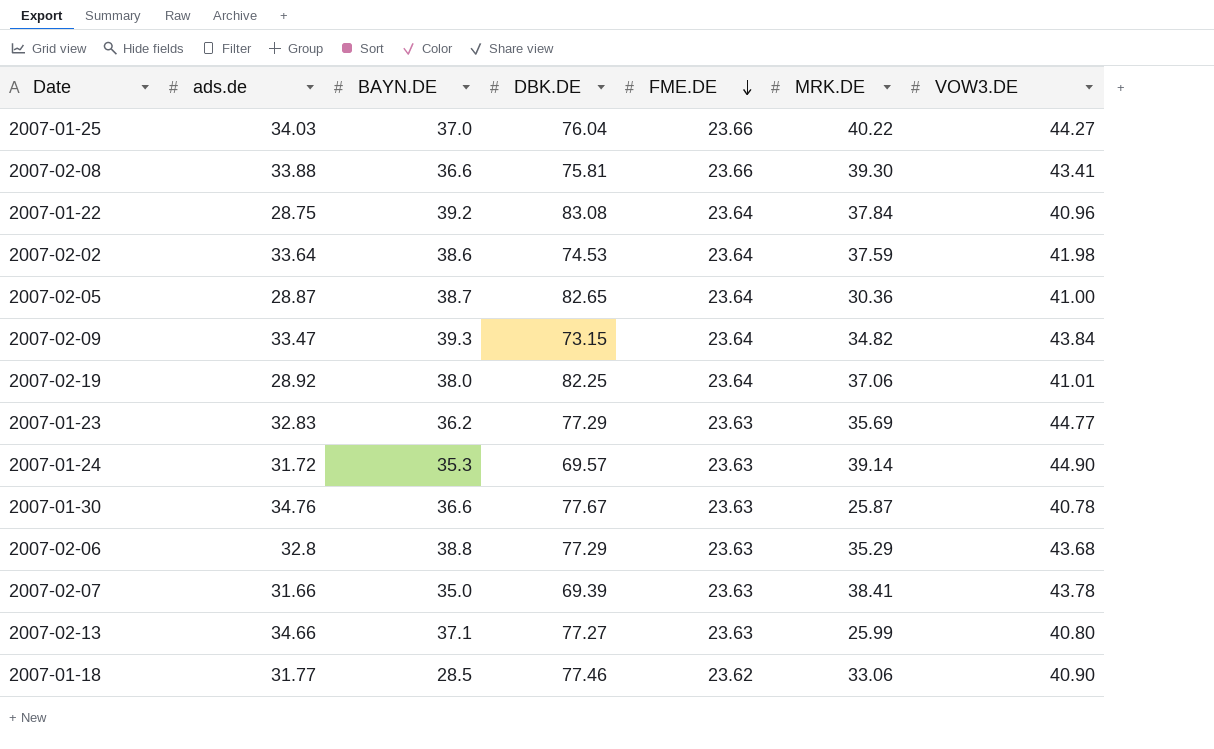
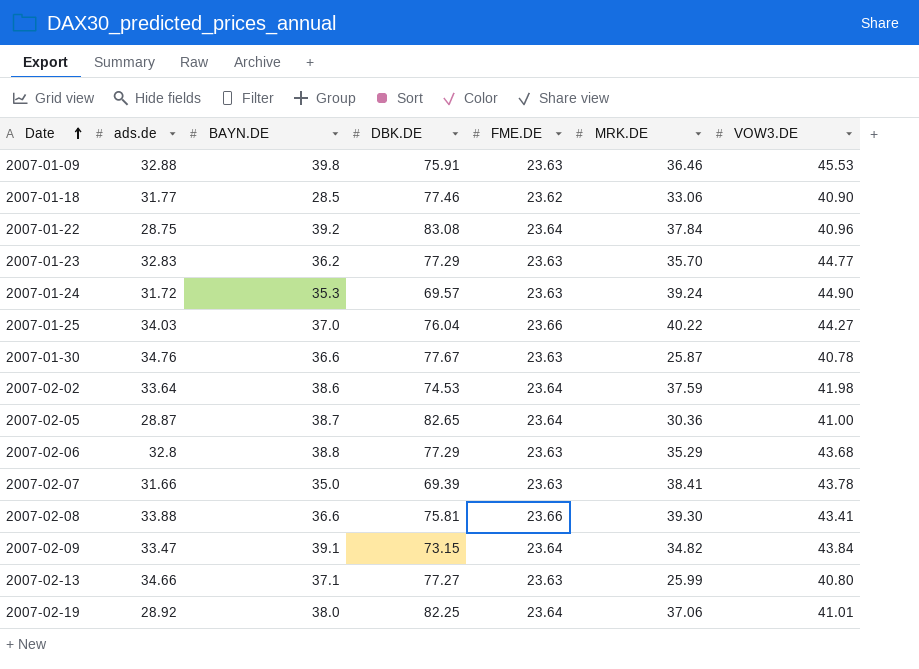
row order: FME.DE descending -> Date ascending
row 2007-01-09: none -> 32.88 | 39.8 | 75.91 | 23.63 | 36.46 | 45.53
2007-01-23 | MRK.DE: 35.69 -> 35.70
2007-01-24 | MRK.DE: 39.14 -> 39.24
2007-02-09 | BAYN.DE: 39.3 -> 39.1

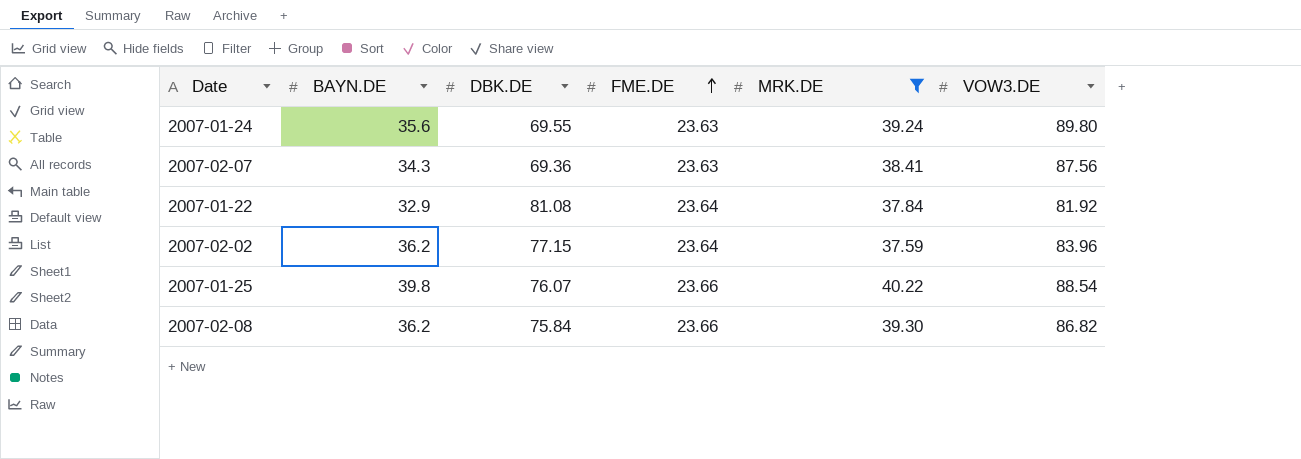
filter: none -> MRK.DE >= 37.59
row order: Date ascending -> FME.DE ascending
column ads.de | position: 2 -> none
2007-01-24 | BAYN.DE: 35.3 -> 35.6
2007-01-24 | DBK.DE: 69.57 -> 69.55
2007-01-24 | VOW3.DE: 44.90 -> 89.80
2007-02-07 | BAYN.DE: 35.0 -> 34.3
2007-02-07 | DBK.DE: 69.39 -> 69.36
2007-02-07 | VOW3.DE: 43.78 -> 87.56
2007-01-22 | BAYN.DE: 39.2 -> 32.9
2007-01-22 | DBK.DE: 83.08 -> 81.08
2007-01-22 | VOW3.DE: 40.96 -> 81.92
2007-02-02 | BAYN.DE: 38.6 -> 36.2
2007-02-02 | DBK.DE: 74.53 -> 77.15
2007-02-02 | VOW3.DE: 41.98 -> 83.96
2007-01-25 | BAYN.DE: 37.0 -> 39.8
2007-01-25 | DBK.DE: 76.04 -> 76.07
2007-01-25 | VOW3.DE: 44.27 -> 88.54
2007-02-08 | BAYN.DE: 36.6 -> 36.2
2007-02-08 | DBK.DE: 75.81 -> 75.84
2007-02-08 | VOW3.DE: 43.41 -> 86.82

